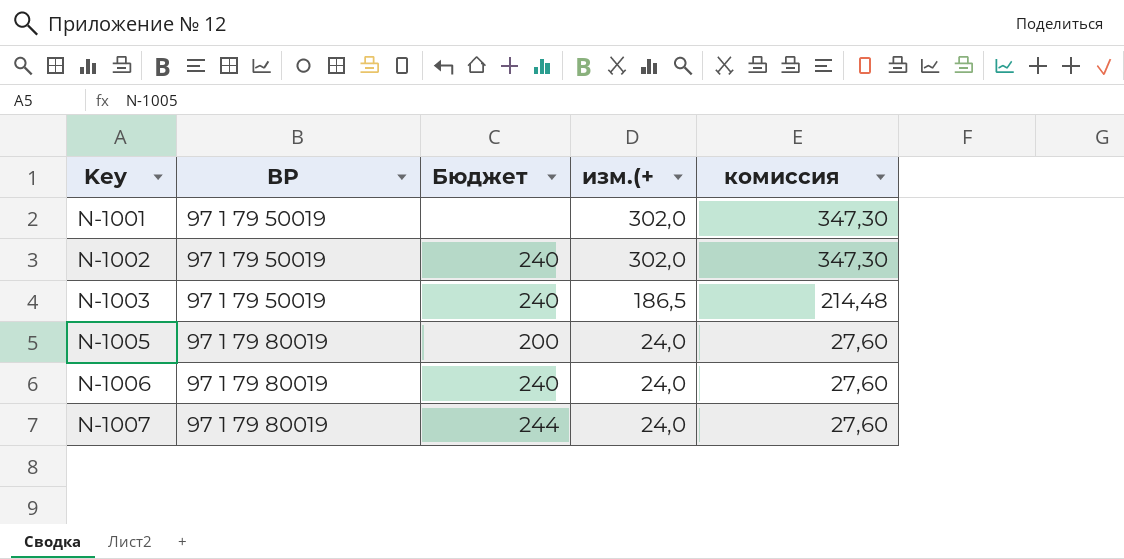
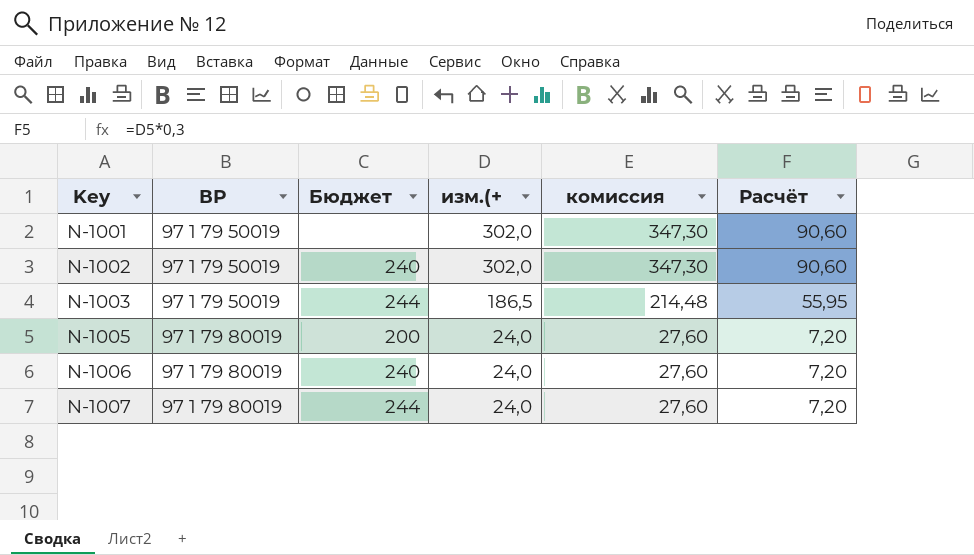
column Расчёт | formula: none -> [изм.(+] * 0,3
N-1003 | Бюджет: 240 -> 244

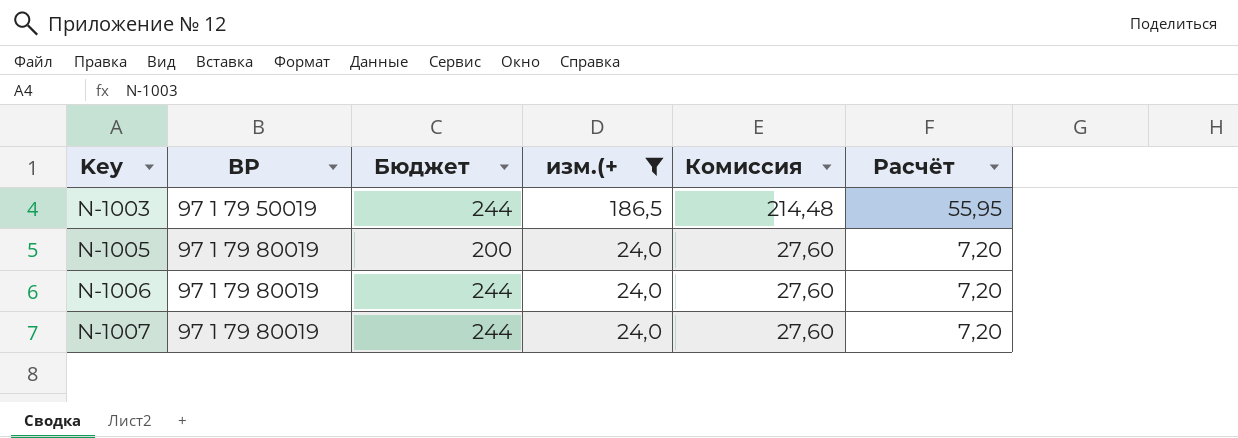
filter: none -> изм.(+ != 302,0
column name: комиссия -> Комиссия
N-1006 | Бюджет: 240 -> 244

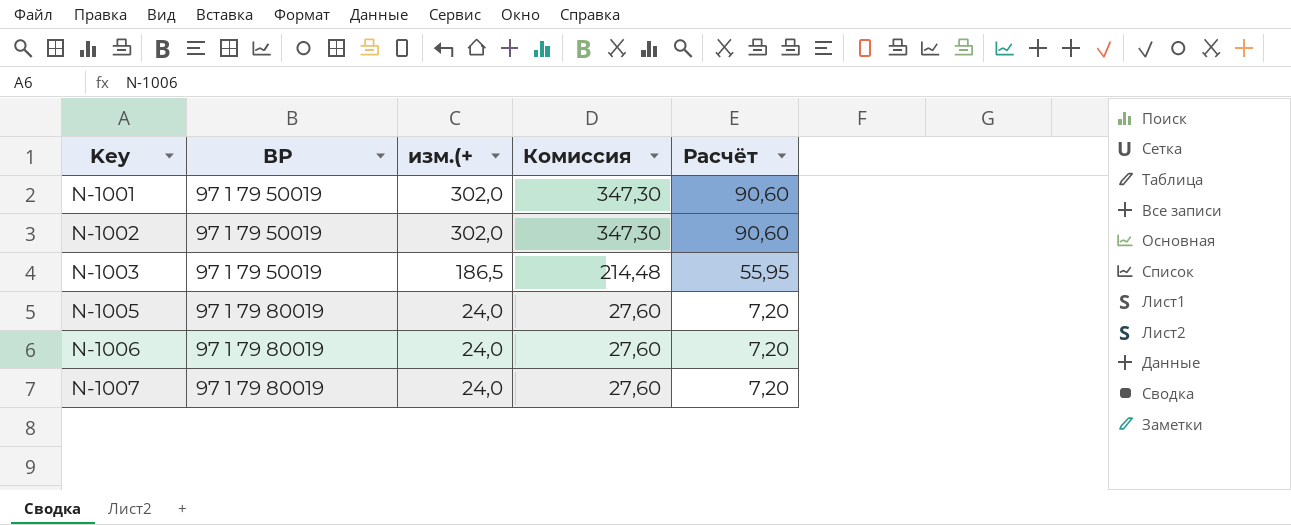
filter: изм.(+ != 302,0 -> none
column Бюджет | position: 3 -> none

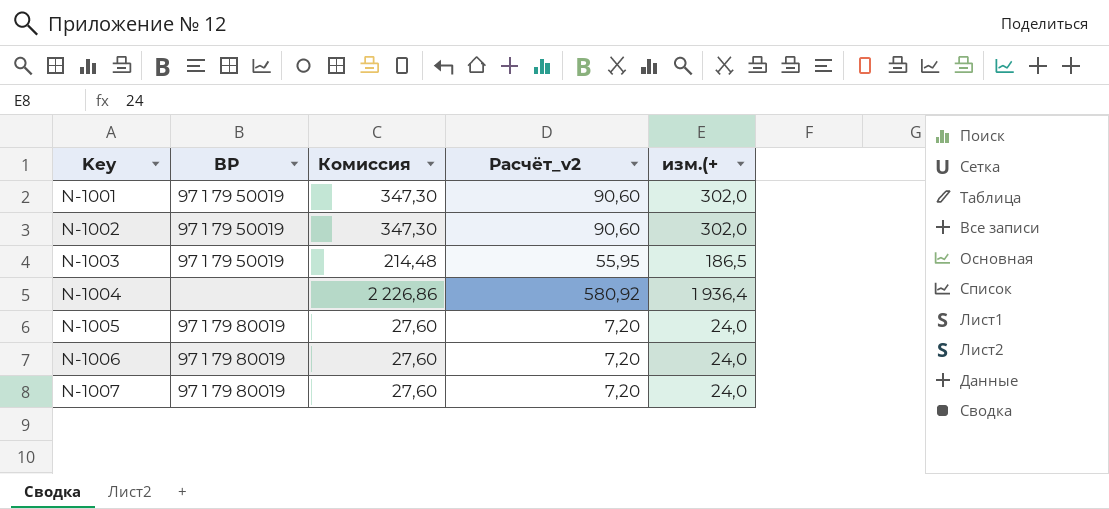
column name: Расчёт -> Расчёт_v2
column изм.(+ | position: 3 -> 5
row N-1004: none -> none | 2 226,86 | 580,92 | 1 936,4

